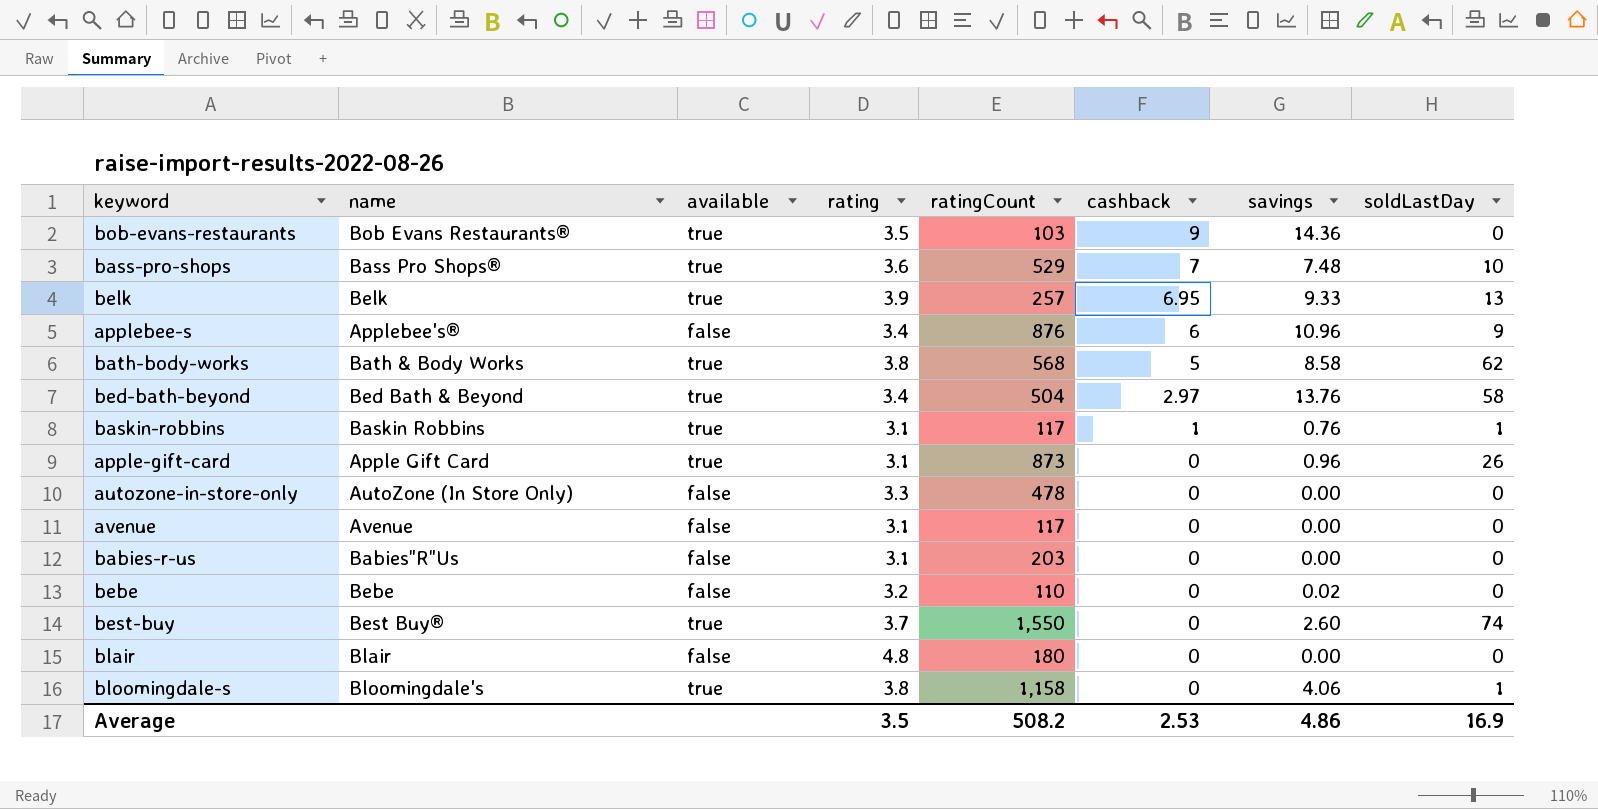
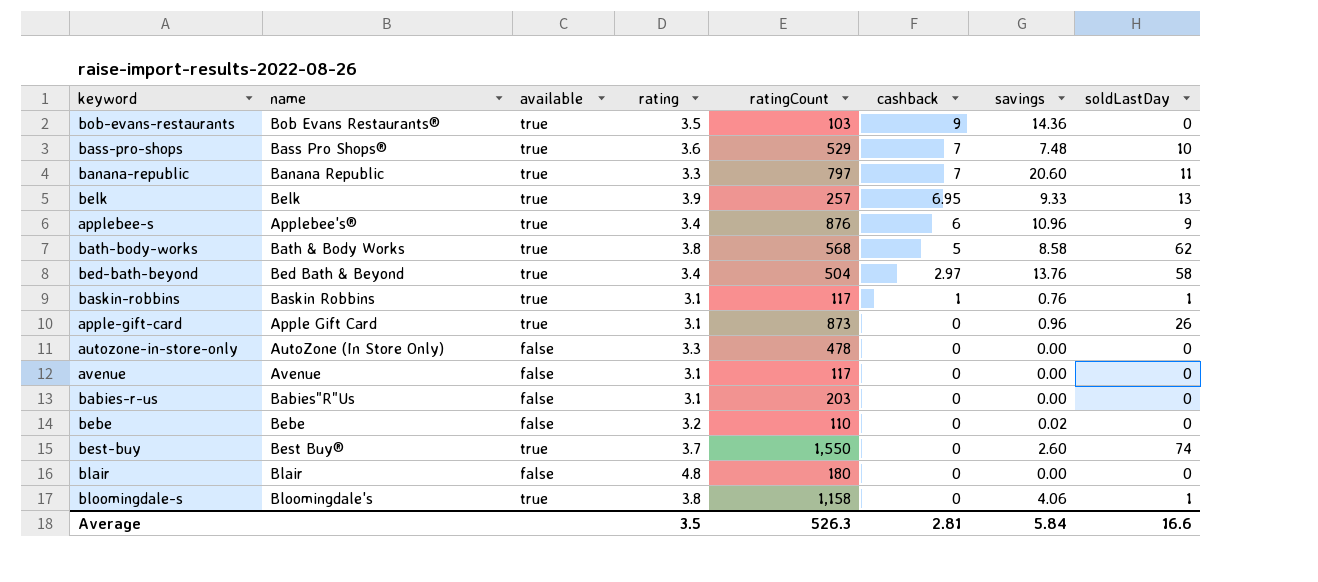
row banana-republic: none -> Banana Republic | true | 3.3 | 797 | 7 | 20.60 | 11
applebee-s | available: false -> true
Average | ratingCount: 508.2 -> 526.3
Average | cashback: 2.53 -> 2.81
Average | savings: 4.86 -> 5.84
Average | soldLastDay: 16.9 -> 16.6

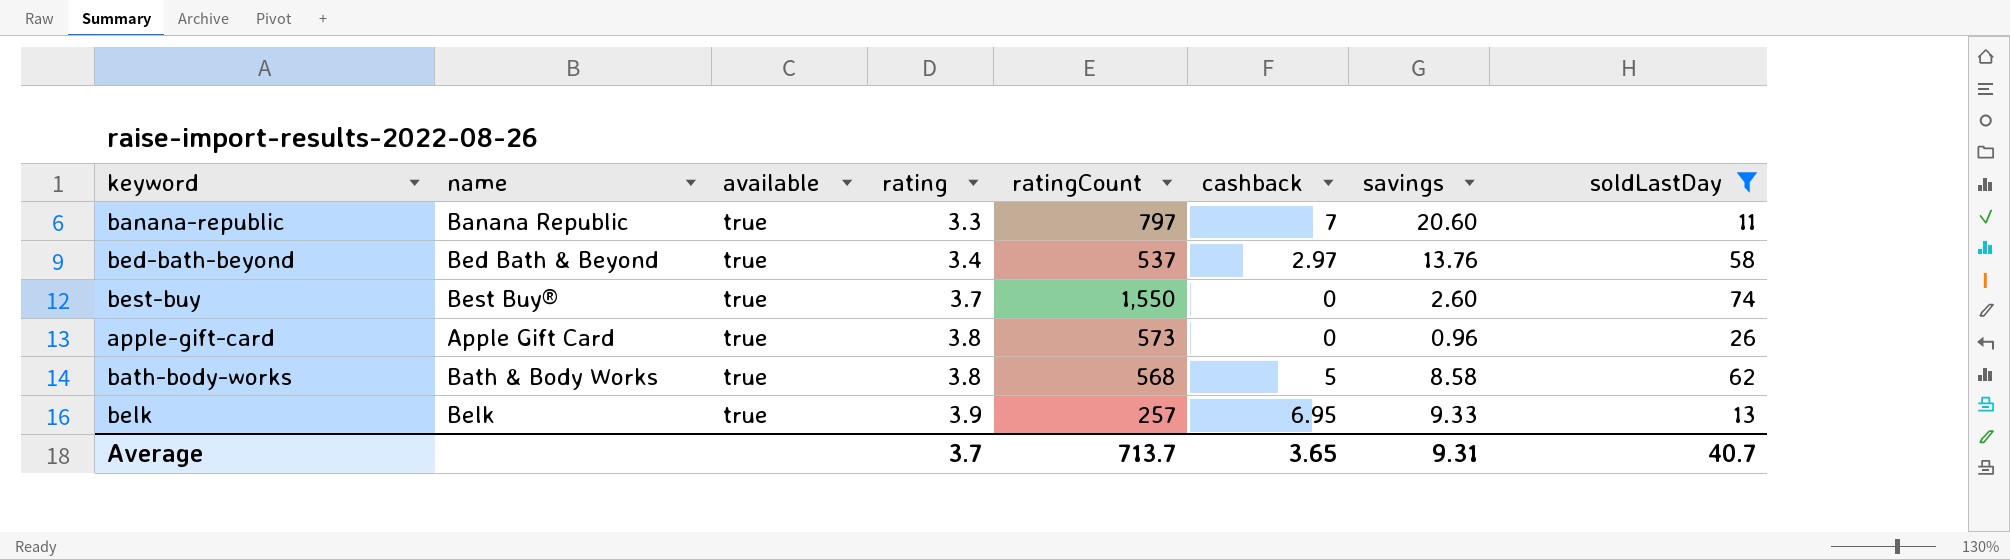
filter: none -> soldLastDay >= 11
row order: cashback descending -> rating ascending
bed-bath-beyond | ratingCount: 504 -> 537
apple-gift-card | rating: 3.1 -> 3.8
apple-gift-card | ratingCount: 873 -> 573
Average | rating: 3.5 -> 3.7
Average | ratingCount: 526.3 -> 713.7
Average | cashback: 2.81 -> 3.65
Average | savings: 5.84 -> 9.31
Average | soldLastDay: 16.6 -> 40.7

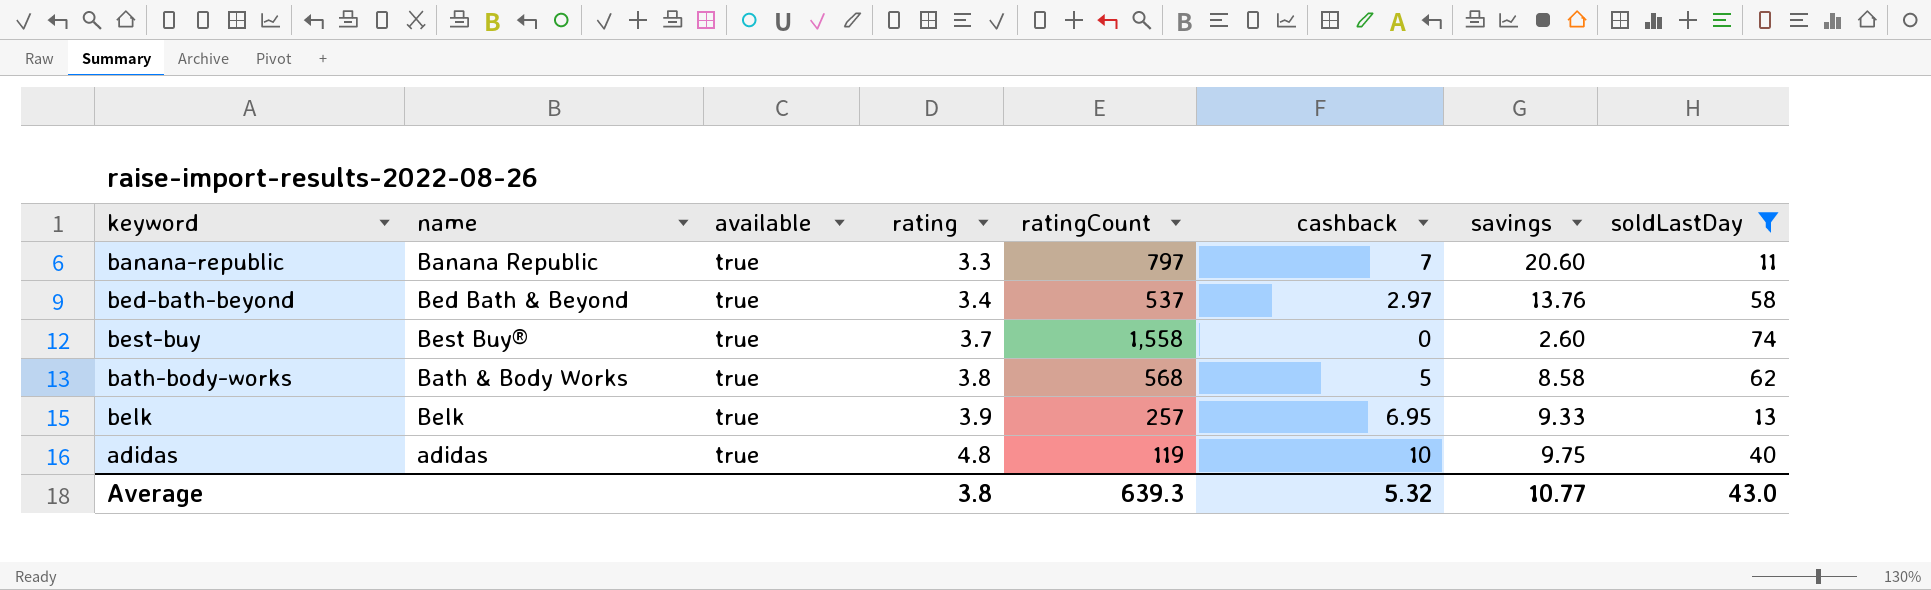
row apple-gift-card: Apple Gift Card | true | 3.8 | 573 | 0 | 0.96 | 26 -> none
best-buy | ratingCount: 1,550 -> 1,558
row adidas: none -> adidas | true | 4.8 | 119 | 10 | 9.75 | 40
Average | rating: 3.7 -> 3.8
Average | ratingCount: 713.7 -> 639.3
Average | cashback: 3.65 -> 5.32
Average | savings: 9.31 -> 10.77
Average | soldLastDay: 40.7 -> 43.0

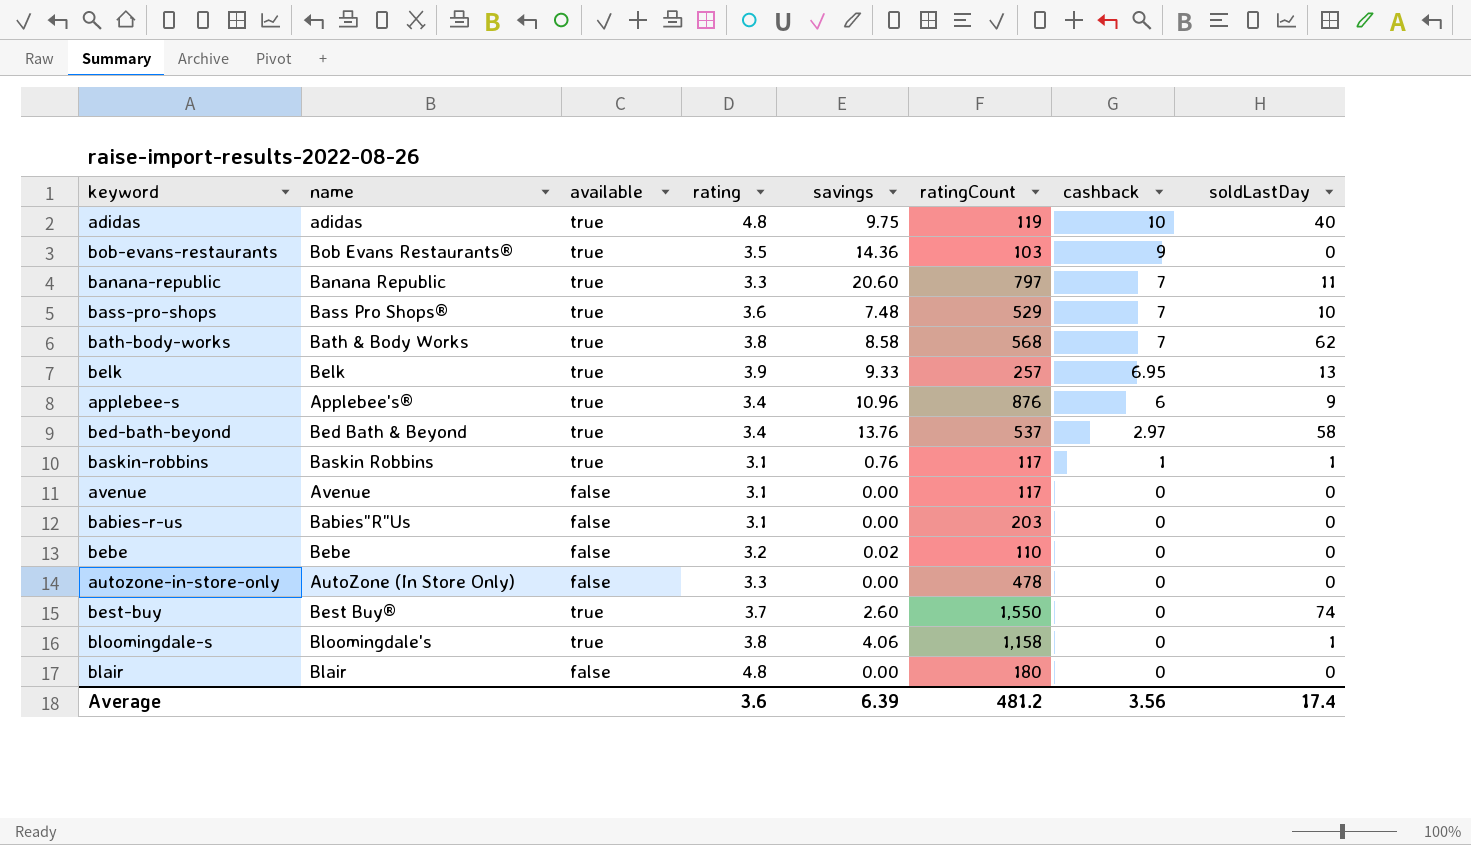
filter: soldLastDay >= 11 -> none
row order: rating ascending -> cashback descending
column savings | position: 7 -> 5
bath-body-works | cashback: 5 -> 7
best-buy | ratingCount: 1,558 -> 1,550
Average | rating: 3.8 -> 3.6
Average | savings: 10.77 -> 6.39
Average | ratingCount: 639.3 -> 481.2
Average | cashback: 5.32 -> 3.56
Average | soldLastDay: 43.0 -> 17.4

